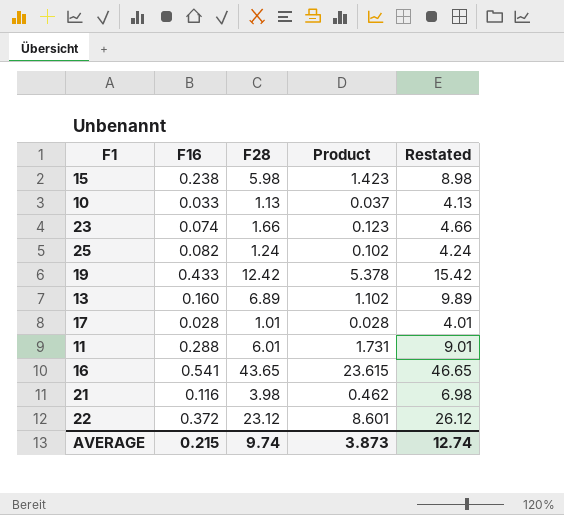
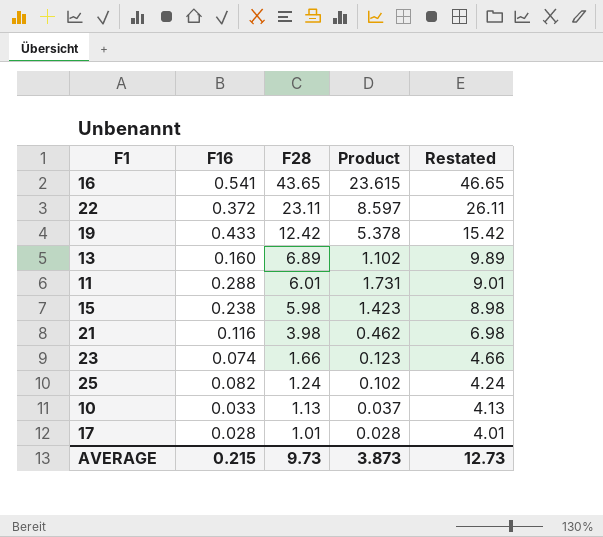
row order: none -> F28 descending
22 | F28: 23.12 -> 23.11
22 | Product: 8.601 -> 8.597
22 | Restated: 26.12 -> 26.11
AVERAGE | F28: 9.74 -> 9.73
AVERAGE | Restated: 12.74 -> 12.73

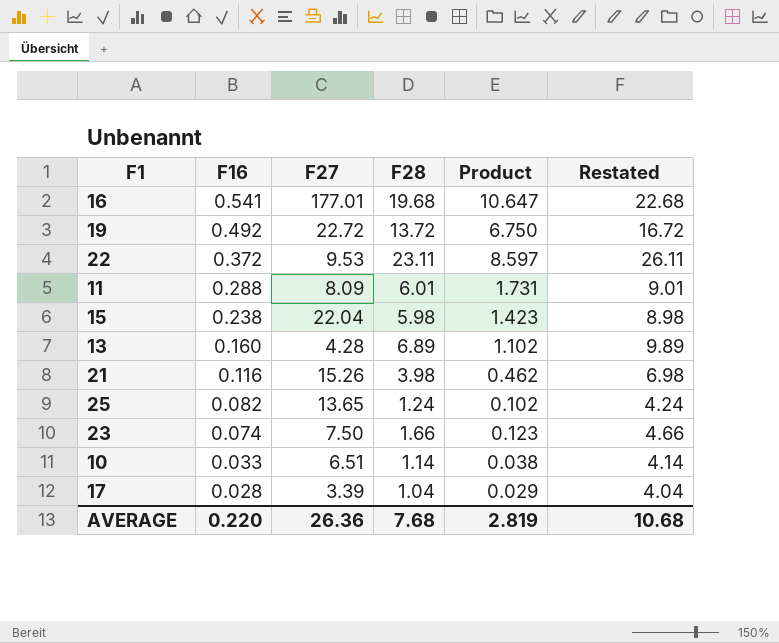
row order: F28 descending -> F16 descending
column F27 | position: none -> 3
16 | F28: 43.65 -> 19.68
16 | Product: 23.615 -> 10.647
16 | Restated: 46.65 -> 22.68
19 | F16: 0.433 -> 0.492
19 | F28: 12.42 -> 13.72
19 | Product: 5.378 -> 6.750
19 | Restated: 15.42 -> 16.72
10 | F28: 1.13 -> 1.14
10 | Product: 0.037 -> 0.038
10 | Restated: 4.13 -> 4.14
17 | F28: 1.01 -> 1.04
17 | Product: 0.028 -> 0.029
17 | Restated: 4.01 -> 4.04
AVERAGE | F16: 0.215 -> 0.220
AVERAGE | F28: 9.73 -> 7.68
AVERAGE | Product: 3.873 -> 2.819
AVERAGE | Restated: 12.73 -> 10.68

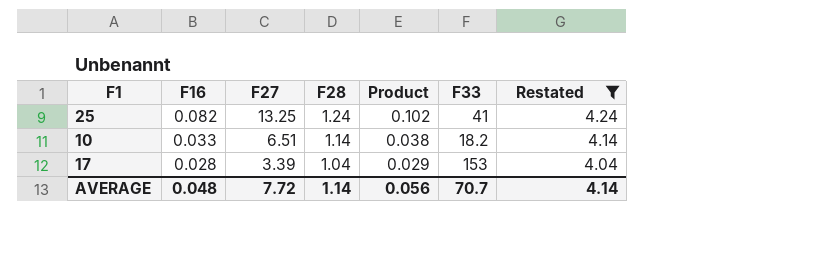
filter: none -> Restated <= 4.24
column F33 | position: none -> 6
25 | F27: 13.65 -> 13.25
AVERAGE | F16: 0.220 -> 0.048
AVERAGE | F27: 26.36 -> 7.72
AVERAGE | F28: 7.68 -> 1.14
AVERAGE | Product: 2.819 -> 0.056
AVERAGE | Restated: 10.68 -> 4.14

